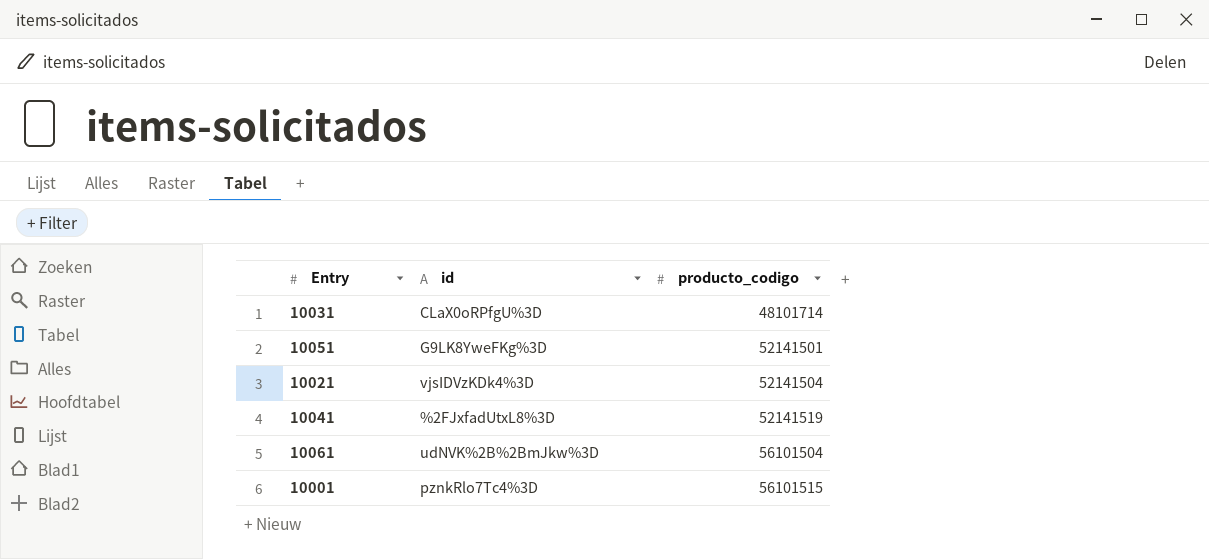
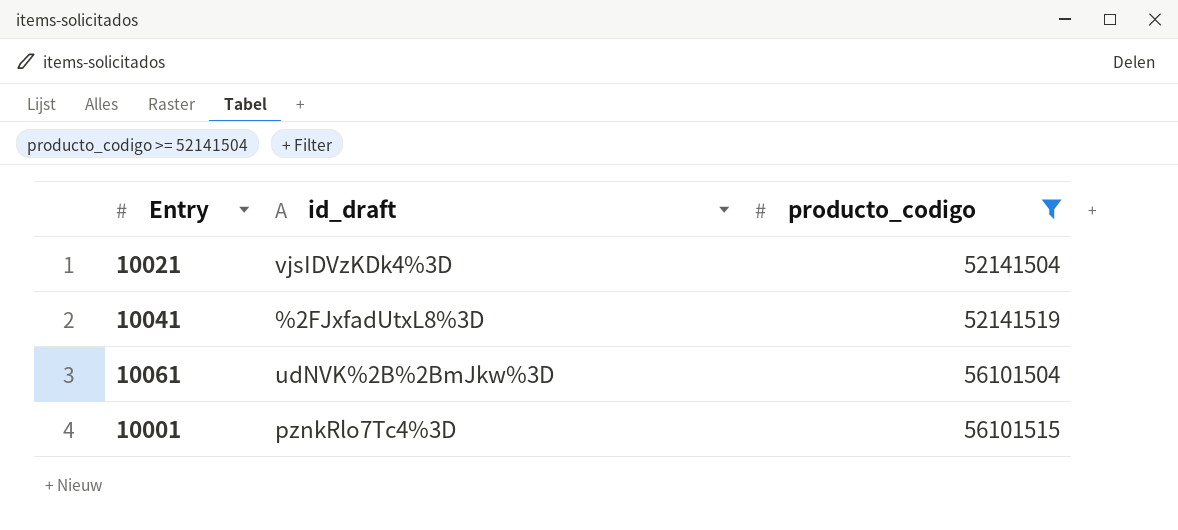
filter: none -> producto_codigo >= 52141504
column name: id -> id_draft

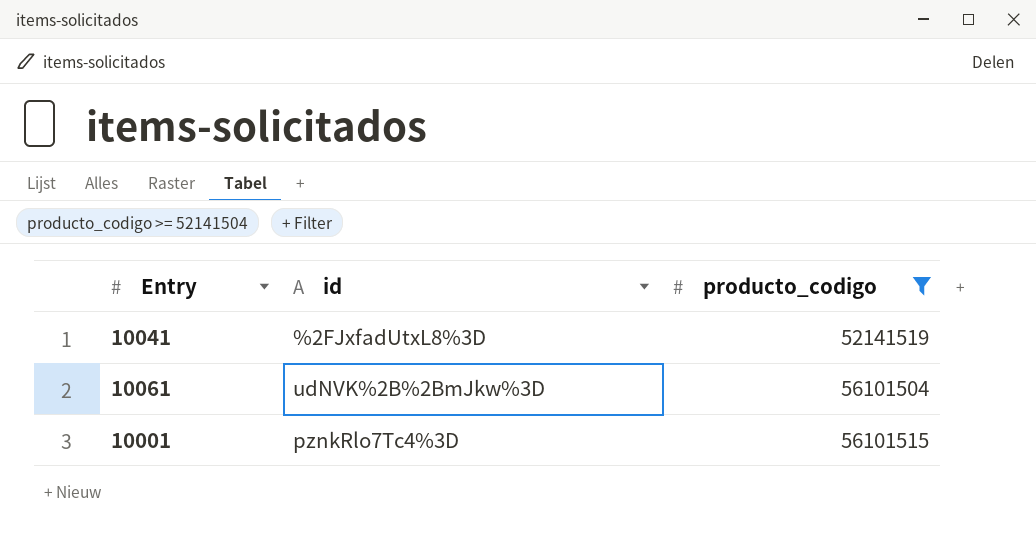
column name: id_draft -> id
row 10021: vjsIDVzKDk4%3D | 52141504 -> none

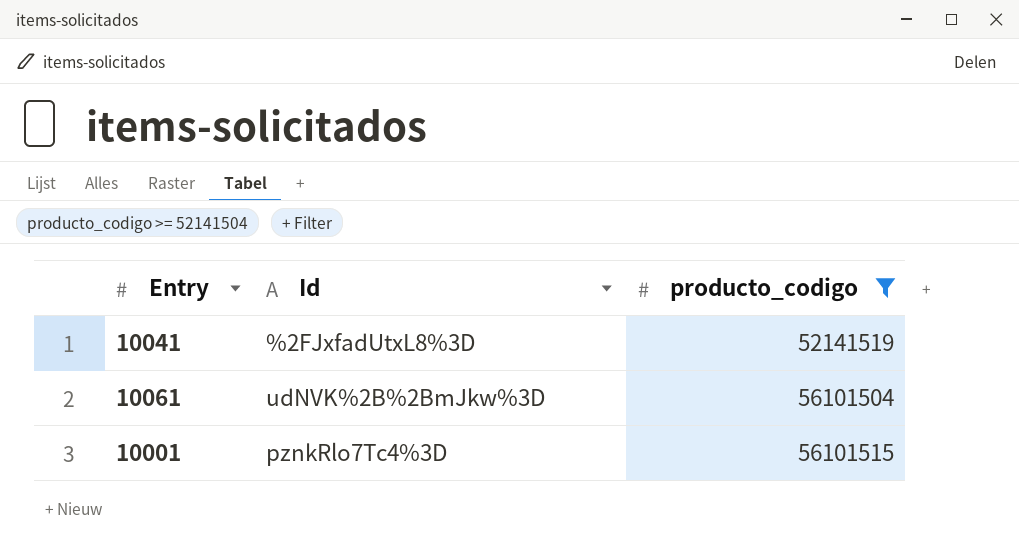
column name: id -> Id

